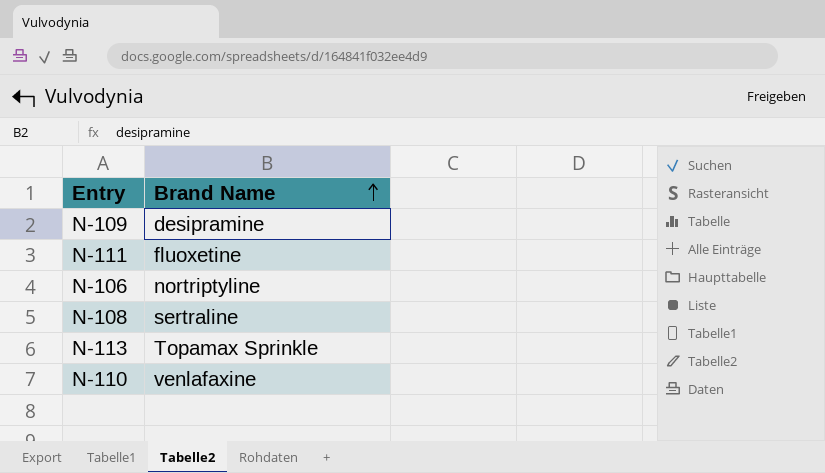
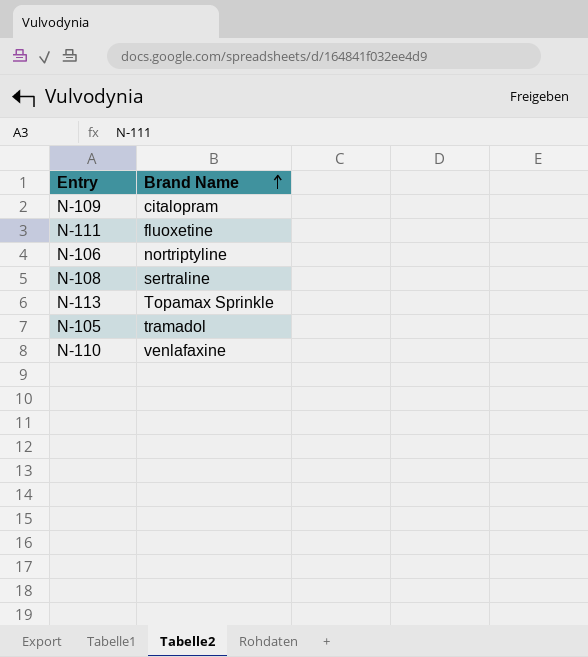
N-109 | Brand Name: desipramine -> citalopram
row N-105: none -> tramadol

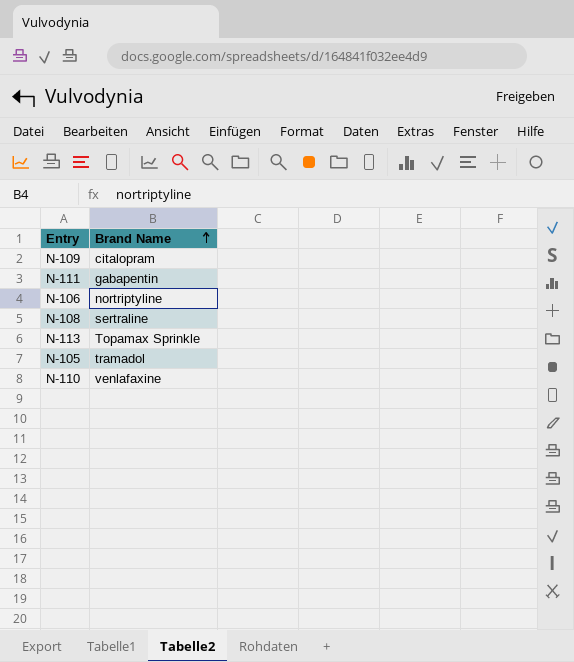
N-111 | Brand Name: fluoxetine -> gabapentin

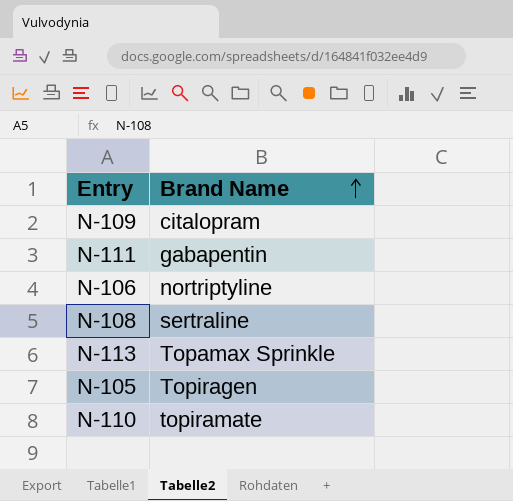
N-105 | Brand Name: tramadol -> Topiragen
N-110 | Brand Name: venlafaxine -> topiramate

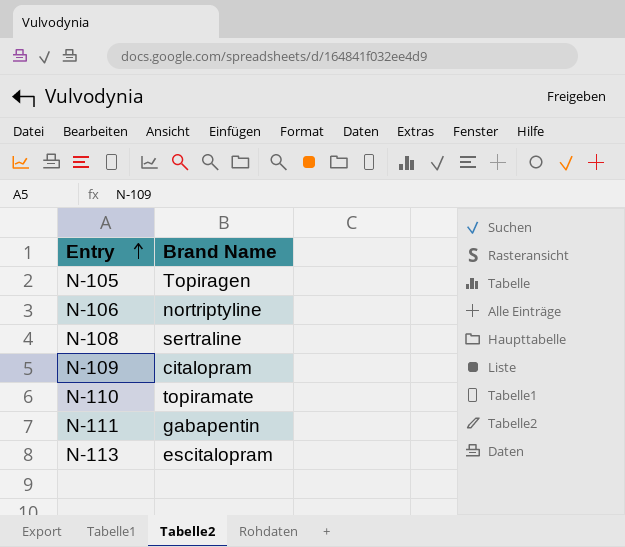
row order: Brand Name ascending -> Entry ascending
N-113 | Brand Name: Topamax Sprinkle -> escitalopram

